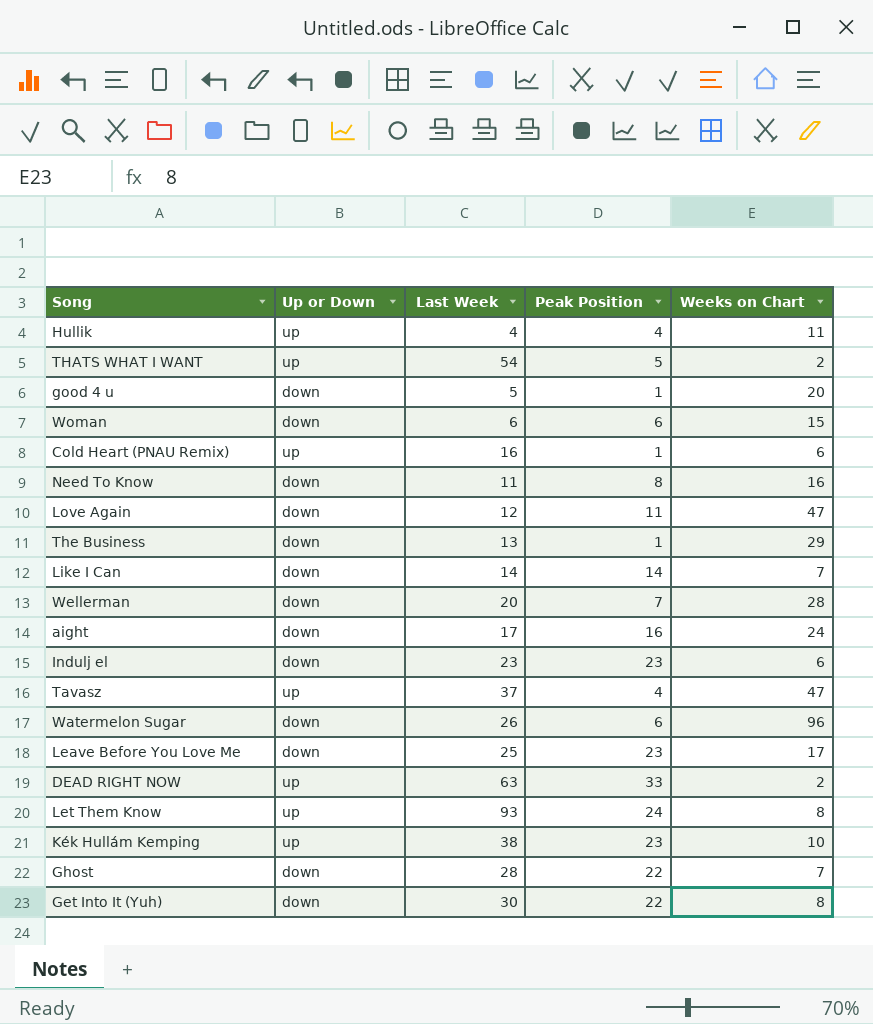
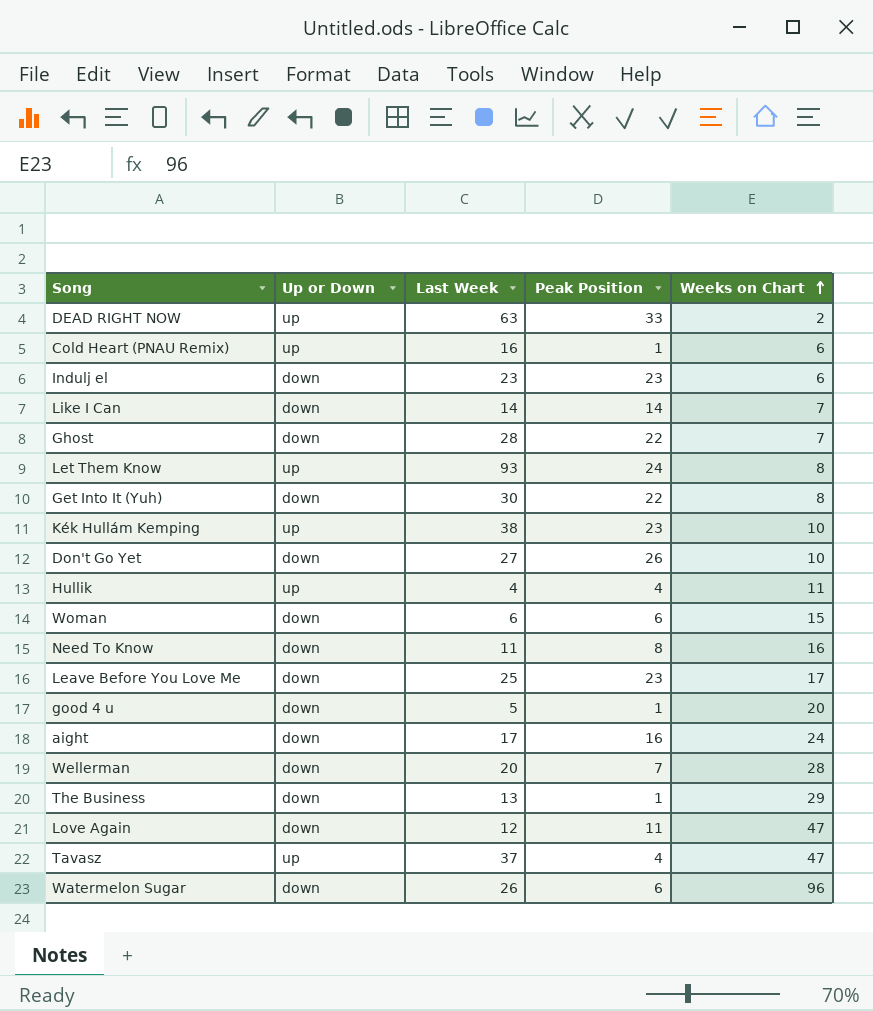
row order: none -> Weeks on Chart ascending
row THATS WHAT I WANT: up | 54 | 5 | 2 -> none
row Don't Go Yet: none -> down | 27 | 26 | 10

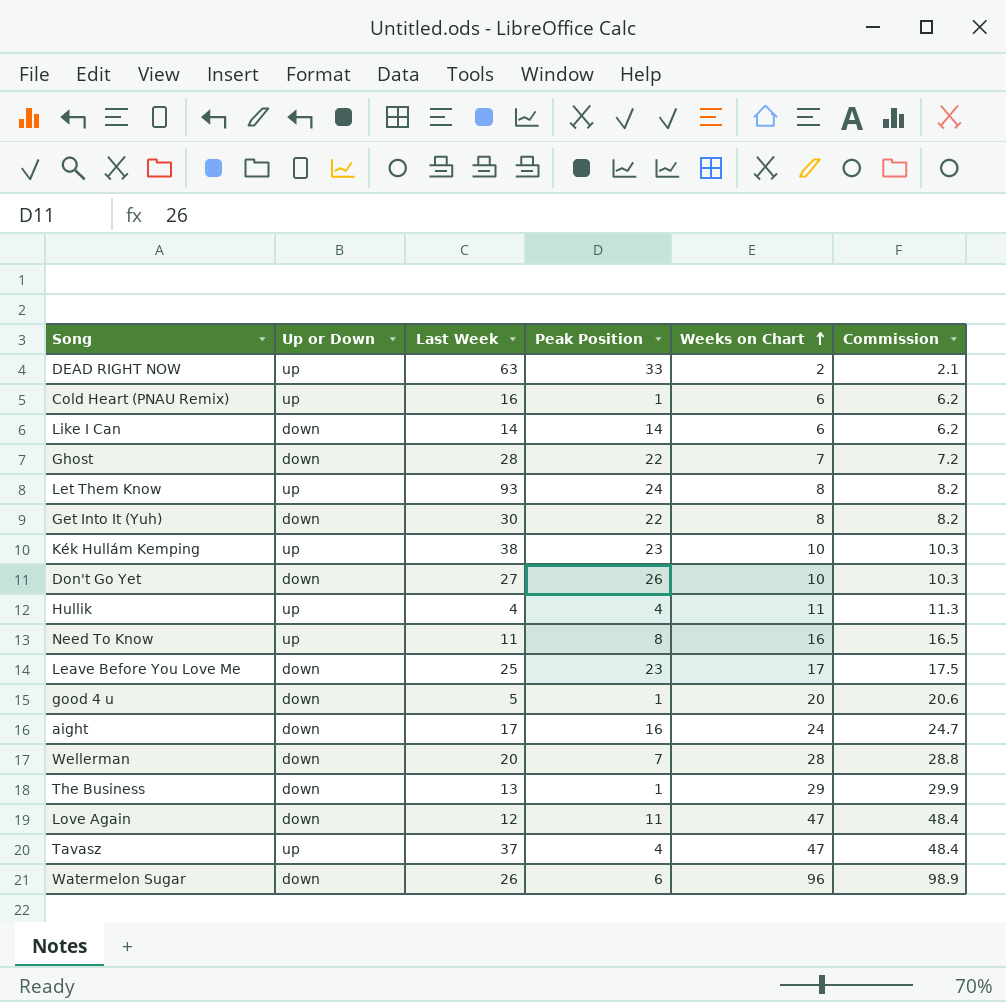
column Commission | formula: none -> [Weeks on Chart] * 1.03
row Indulj el: down | 23 | 23 | 6 -> none
row Woman: down | 6 | 6 | 15 -> none
Like I Can | Weeks on Chart: 7 -> 6
Need To Know | Up or Down: down -> up

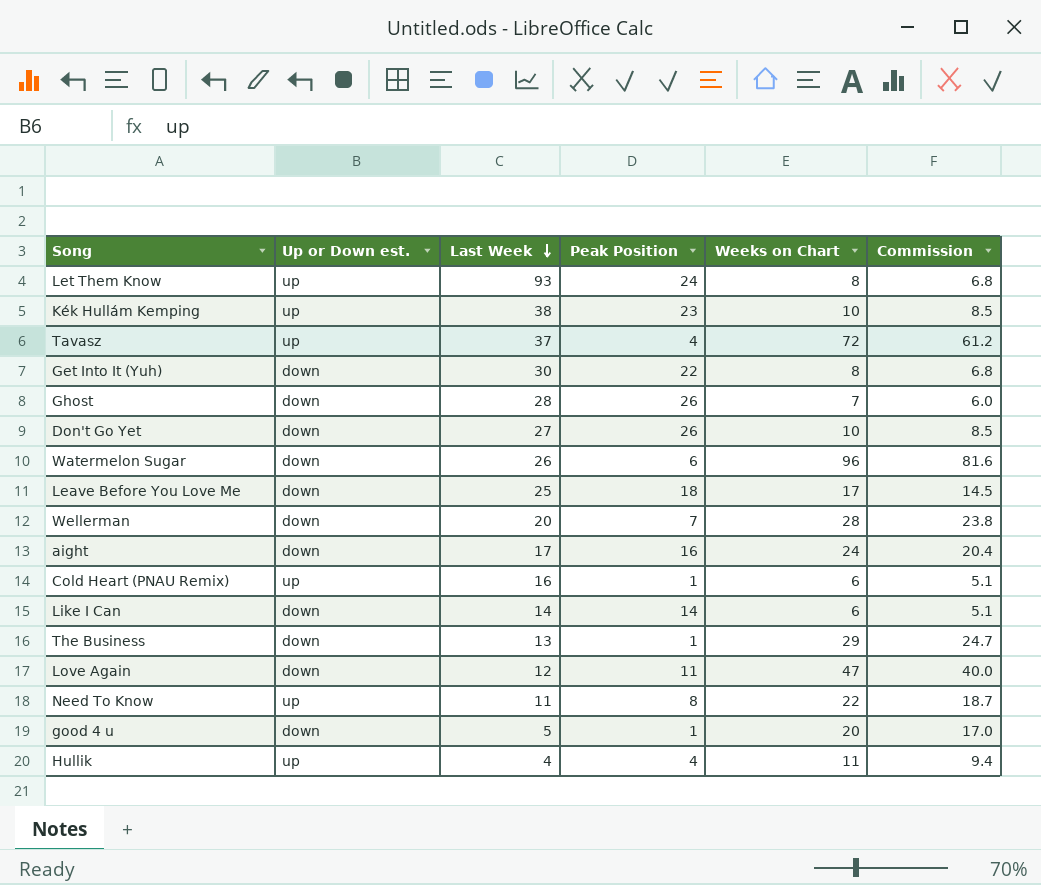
row order: Weeks on Chart ascending -> Last Week descending
column name: Up or Down -> Up or Down est.
column Commission | formula: [Weeks on Chart] * 1.03 -> [Weeks on Chart] * 0.85
row DEAD RIGHT NOW: up | 63 | 33 | 2 | 2.1 -> none
Tavasz | Weeks on Chart: 47 -> 72
Ghost | Peak Position: 22 -> 26
Leave Before You Love Me | Peak Position: 23 -> 18
Need To Know | Weeks on Chart: 16 -> 22

